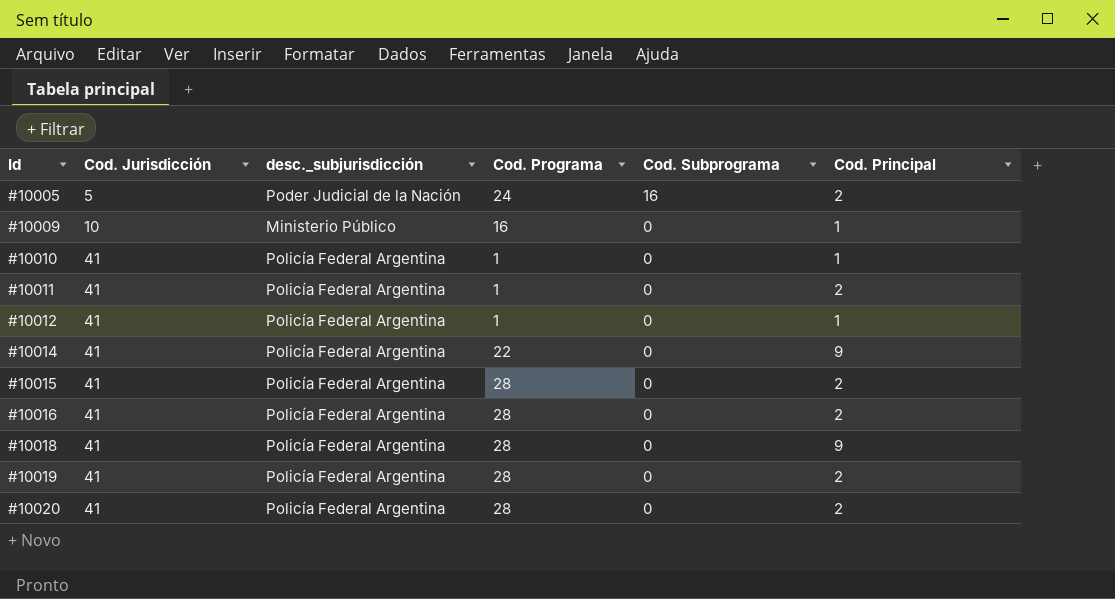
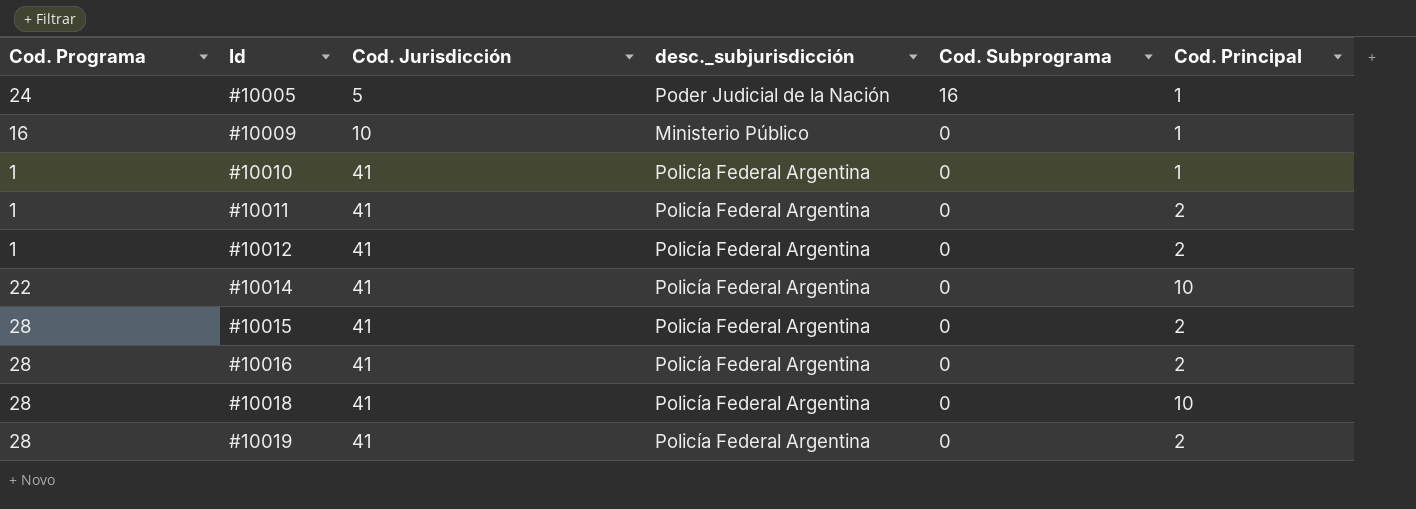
column Cod. Programa | position: 4 -> 1
row #10020: 41 | Policía Federal Argentina | 28 | 0 | 2 -> none
#10005 | Cod. Principal: 2 -> 1
#10012 | Cod. Principal: 1 -> 2
#10014 | Cod. Principal: 9 -> 10
#10018 | Cod. Principal: 9 -> 10

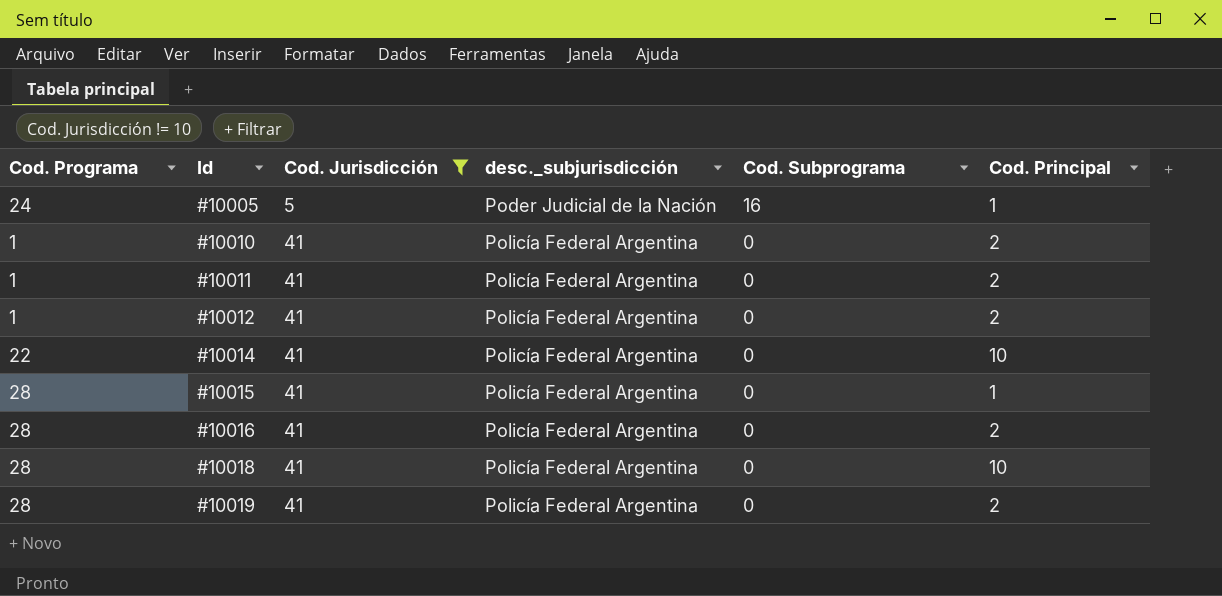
filter: none -> Cod. Jurisdicción != 10
#10010 | Cod. Principal: 1 -> 2
#10015 | Cod. Principal: 2 -> 1

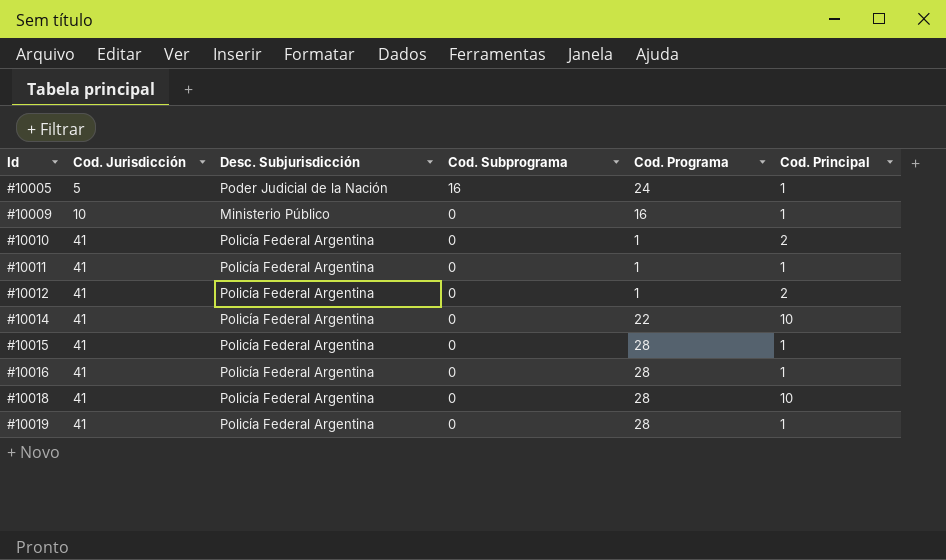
filter: Cod. Jurisdicción != 10 -> none
column name: desc._subjurisdicción -> Desc. Subjurisdicción
column Cod. Programa | position: 1 -> 5
#10011 | Cod. Principal: 2 -> 1
#10016 | Cod. Principal: 2 -> 1
#10019 | Cod. Principal: 2 -> 1

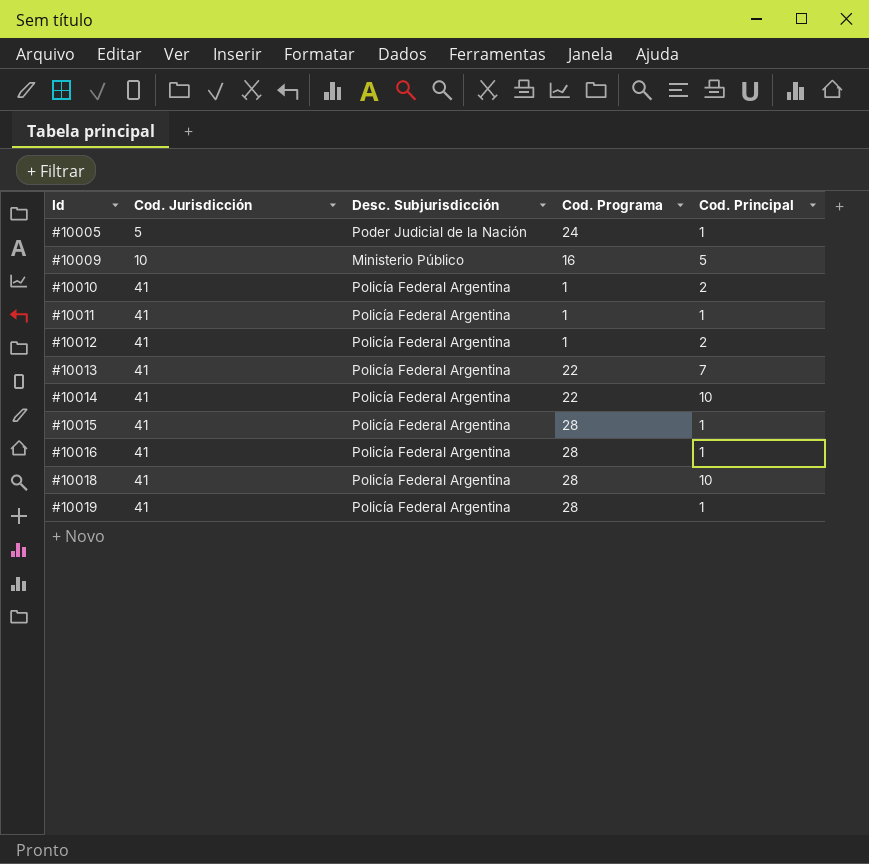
column Cod. Subprograma | position: 4 -> none
#10009 | Cod. Principal: 1 -> 5
row #10013: none -> 41 | Policía Federal Argentina | 22 | 7

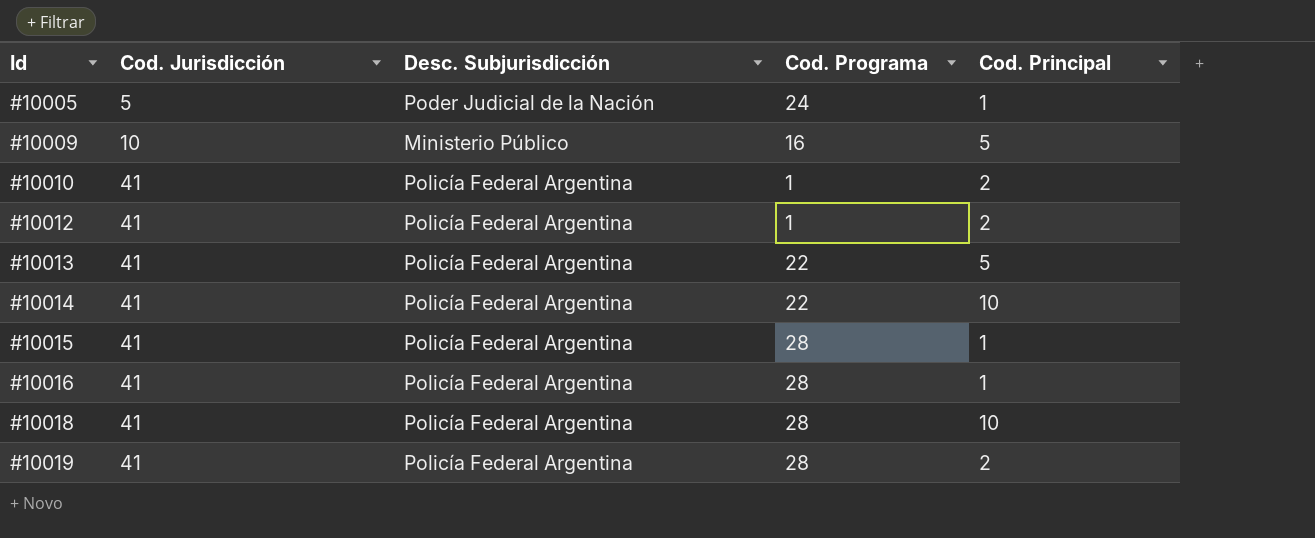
row #10011: 41 | Policía Federal Argentina | 1 | 1 -> none
#10013 | Cod. Principal: 7 -> 5
#10019 | Cod. Principal: 1 -> 2

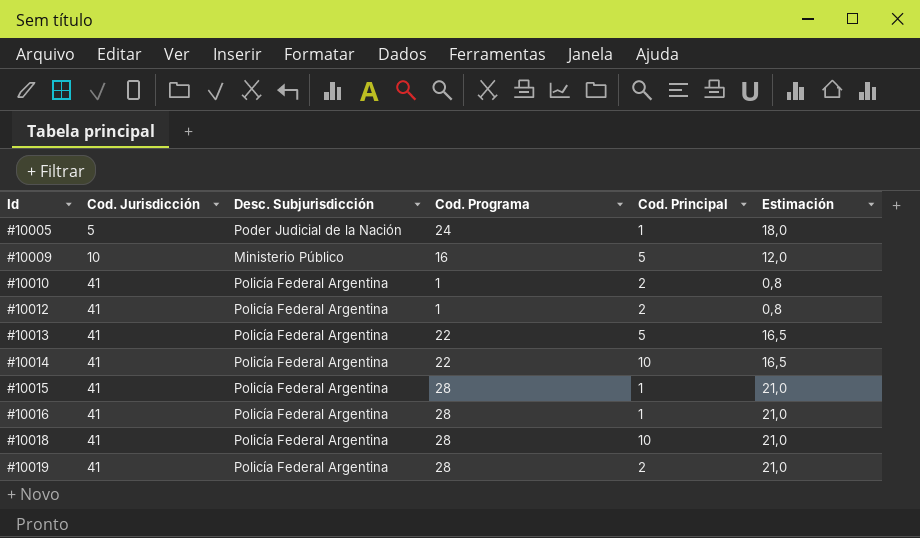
column Estimación | formula: none -> [Cod. Programa] * 0,75

